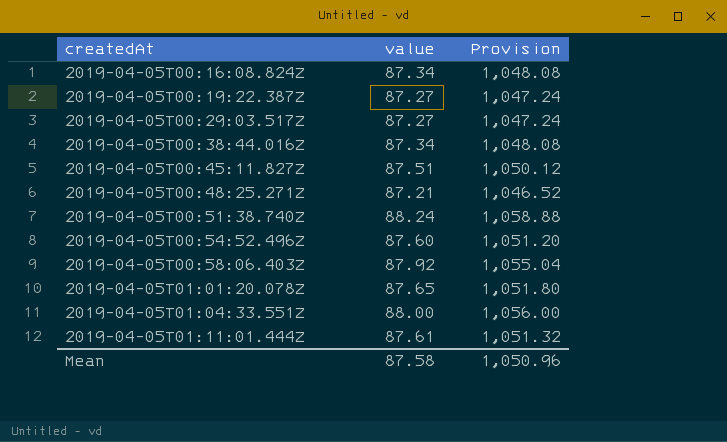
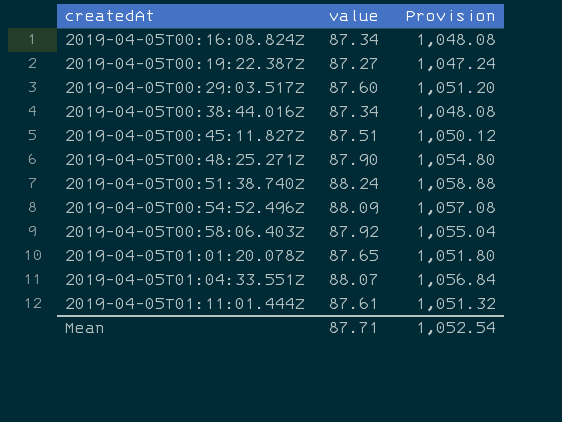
2019-04-05T00:29:03.517Z | value: 87.27 -> 87.60
2019-04-05T00:29:03.517Z | Provision: 1,047.24 -> 1,051.20
2019-04-05T00:48:25.271Z | value: 87.21 -> 87.90
2019-04-05T00:48:25.271Z | Provision: 1,046.52 -> 1,054.80
2019-04-05T00:54:52.496Z | value: 87.60 -> 88.09
2019-04-05T00:54:52.496Z | Provision: 1,051.20 -> 1,057.08
2019-04-05T01:04:33.551Z | value: 88.00 -> 88.07
2019-04-05T01:04:33.551Z | Provision: 1,056.00 -> 1,056.84
Mean | value: 87.58 -> 87.71
Mean | Provision: 1,050.96 -> 1,052.54

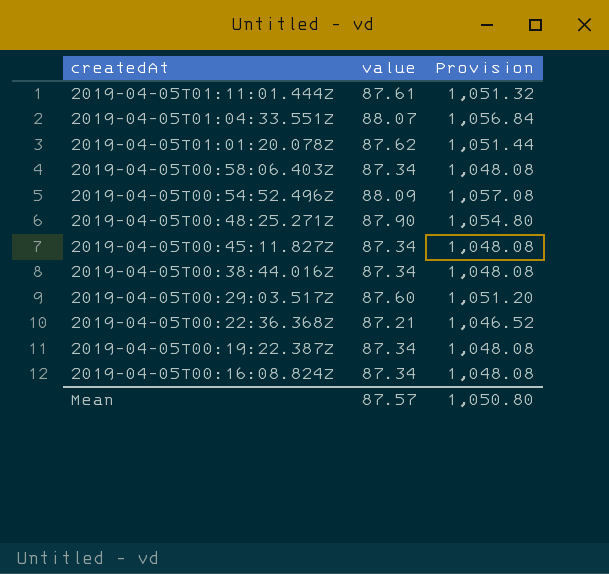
row order: createdAt ascending -> createdAt descending
row 2019-04-05T00:51:38.740Z: 88.24 | 1,058.88 -> none
2019-04-05T01:01:20.078Z | value: 87.65 -> 87.62
2019-04-05T01:01:20.078Z | Provision: 1,051.80 -> 1,051.44
2019-04-05T00:58:06.403Z | value: 87.92 -> 87.34
2019-04-05T00:58:06.403Z | Provision: 1,055.04 -> 1,048.08
2019-04-05T00:45:11.827Z | value: 87.51 -> 87.34
2019-04-05T00:45:11.827Z | Provision: 1,050.12 -> 1,048.08
row 2019-04-05T00:22:36.368Z: none -> 87.21 | 1,046.52
2019-04-05T00:19:22.387Z | value: 87.27 -> 87.34
2019-04-05T00:19:22.387Z | Provision: 1,047.24 -> 1,048.08
Mean | value: 87.71 -> 87.57
Mean | Provision: 1,052.54 -> 1,050.80

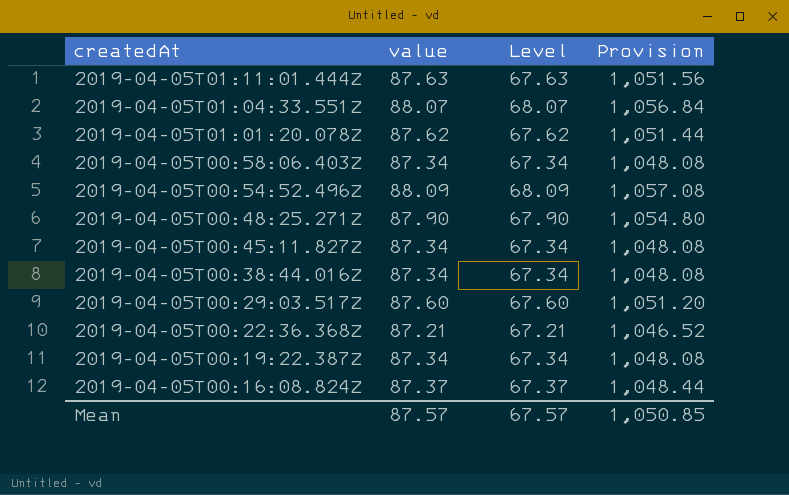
column Level | formula: none -> [value] - 20
2019-04-05T01:11:01.444Z | value: 87.61 -> 87.63
2019-04-05T01:11:01.444Z | Provision: 1,051.32 -> 1,051.56
2019-04-05T00:16:08.824Z | value: 87.34 -> 87.37
2019-04-05T00:16:08.824Z | Provision: 1,048.08 -> 1,048.44
Mean | Provision: 1,050.80 -> 1,050.85

